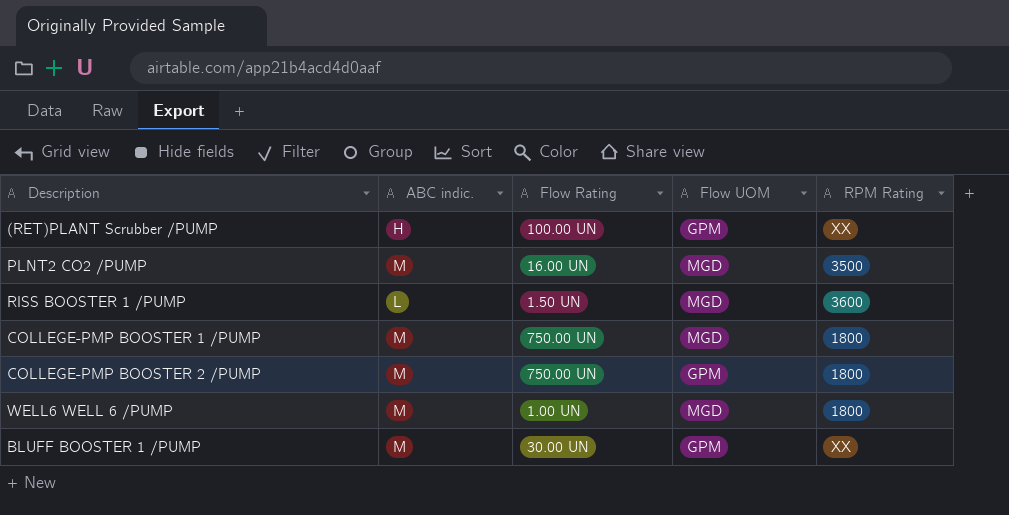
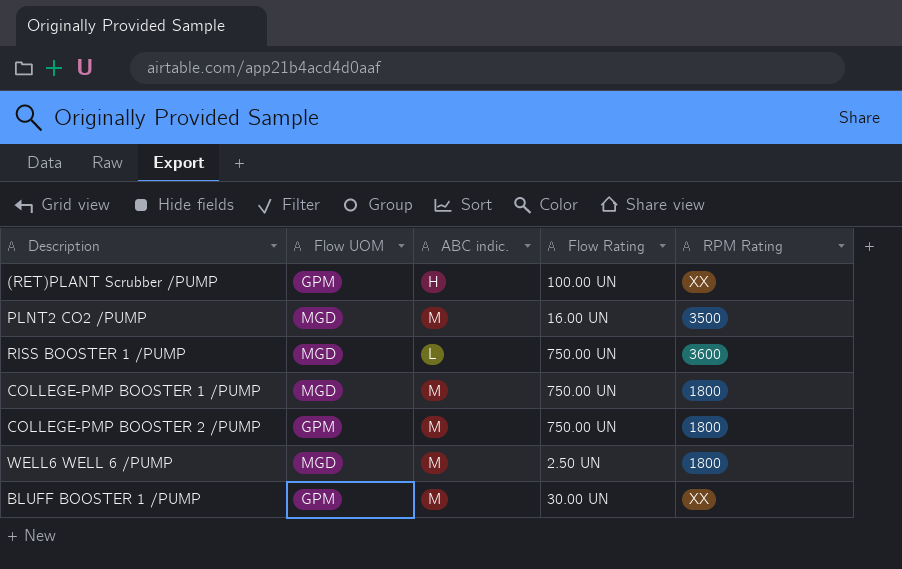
column Flow UOM | position: 4 -> 2
RISS BOOSTER 1 /PUMP | Flow Rating: 1.50 UN -> 750.00 UN
WELL6 WELL 6 /PUMP | Flow Rating: 1.00 UN -> 2.50 UN

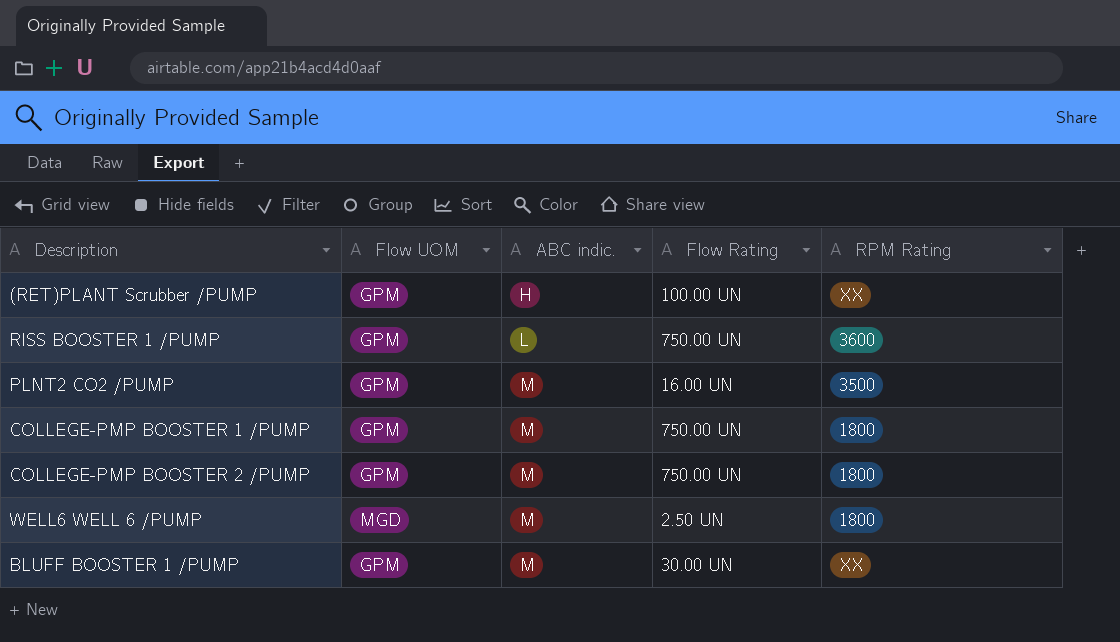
row order: none -> ABC indic. ascending
RISS BOOSTER 1 /PUMP | Flow UOM: MGD -> GPM
PLNT2 CO2 /PUMP | Flow UOM: MGD -> GPM
COLLEGE-PMP BOOSTER 1 /PUMP | Flow UOM: MGD -> GPM

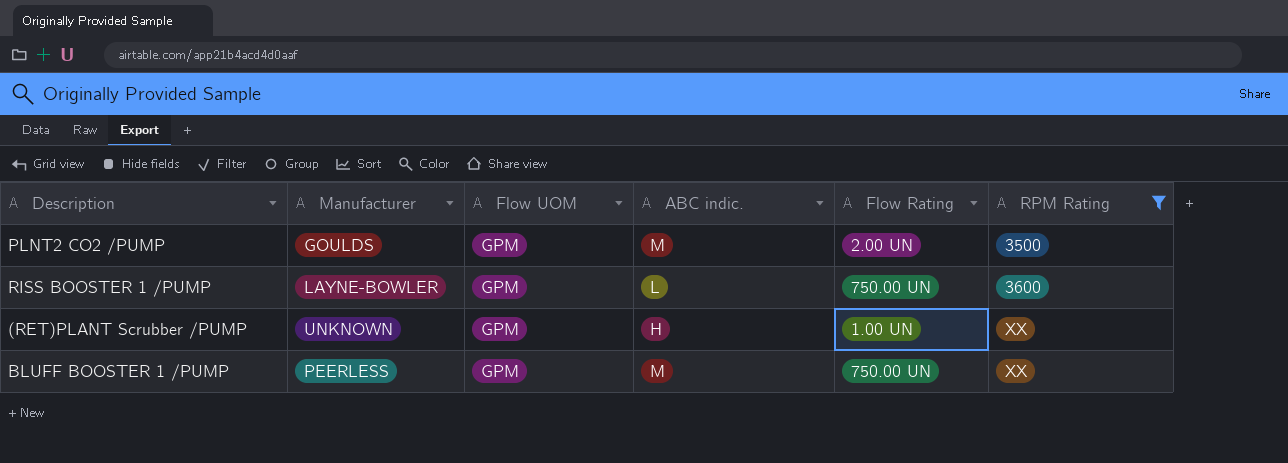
filter: none -> RPM Rating != 1800
row order: ABC indic. ascending -> RPM Rating ascending
column Manufacturer | position: none -> 2
PLNT2 CO2 /PUMP | Flow Rating: 16.00 UN -> 2.00 UN
(RET)PLANT Scrubber /PUMP | Flow Rating: 100.00 UN -> 1.00 UN
BLUFF BOOSTER 1 /PUMP | Flow Rating: 30.00 UN -> 750.00 UN

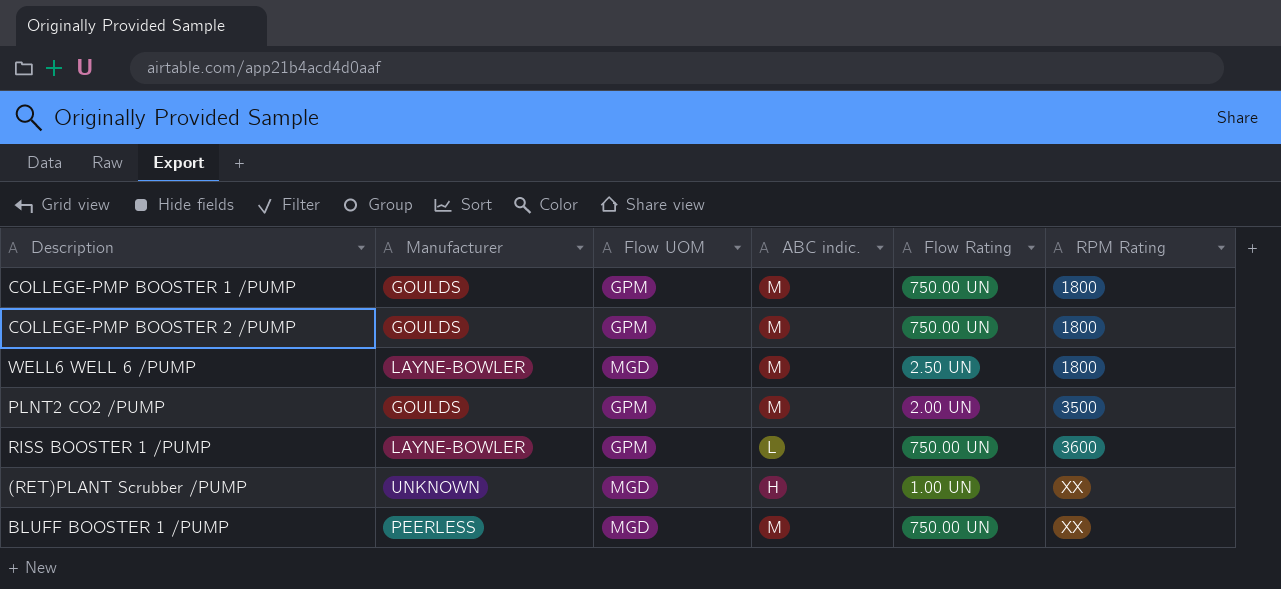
filter: RPM Rating != 1800 -> none
(RET)PLANT Scrubber /PUMP | Flow UOM: GPM -> MGD
BLUFF BOOSTER 1 /PUMP | Flow UOM: GPM -> MGD

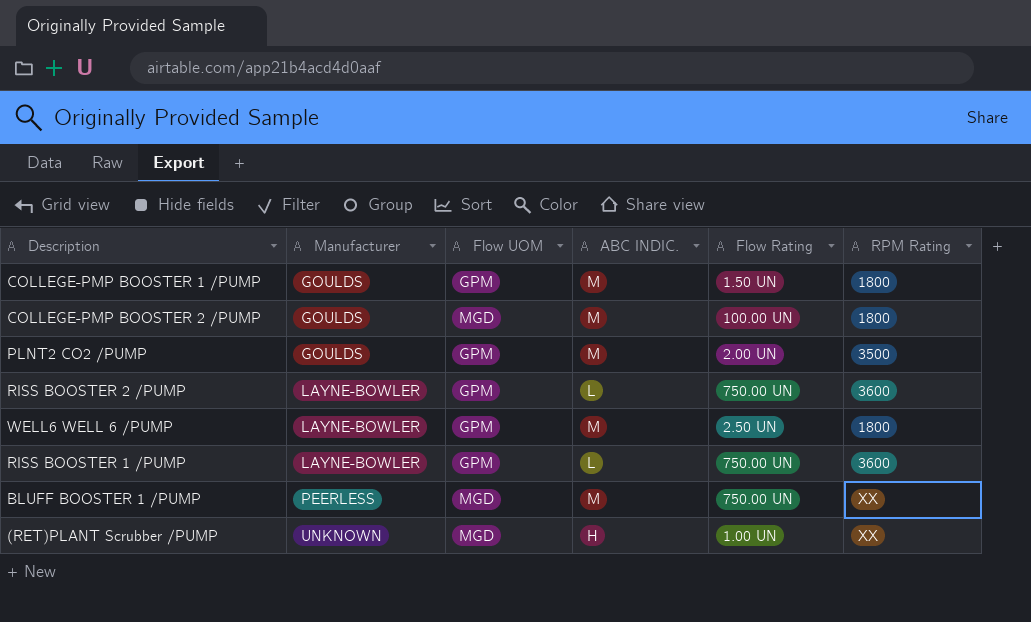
row order: RPM Rating ascending -> Manufacturer ascending
column name: ABC indic. -> ABC INDIC.
COLLEGE-PMP BOOSTER 1 /PUMP | Flow Rating: 750.00 UN -> 1.50 UN
COLLEGE-PMP BOOSTER 2 /PUMP | Flow UOM: GPM -> MGD
COLLEGE-PMP BOOSTER 2 /PUMP | Flow Rating: 750.00 UN -> 100.00 UN
row RISS BOOSTER 2 /PUMP: none -> LAYNE-BOWLER | GPM | L | 750.00 UN | 3600
WELL6 WELL 6 /PUMP | Flow UOM: MGD -> GPM

